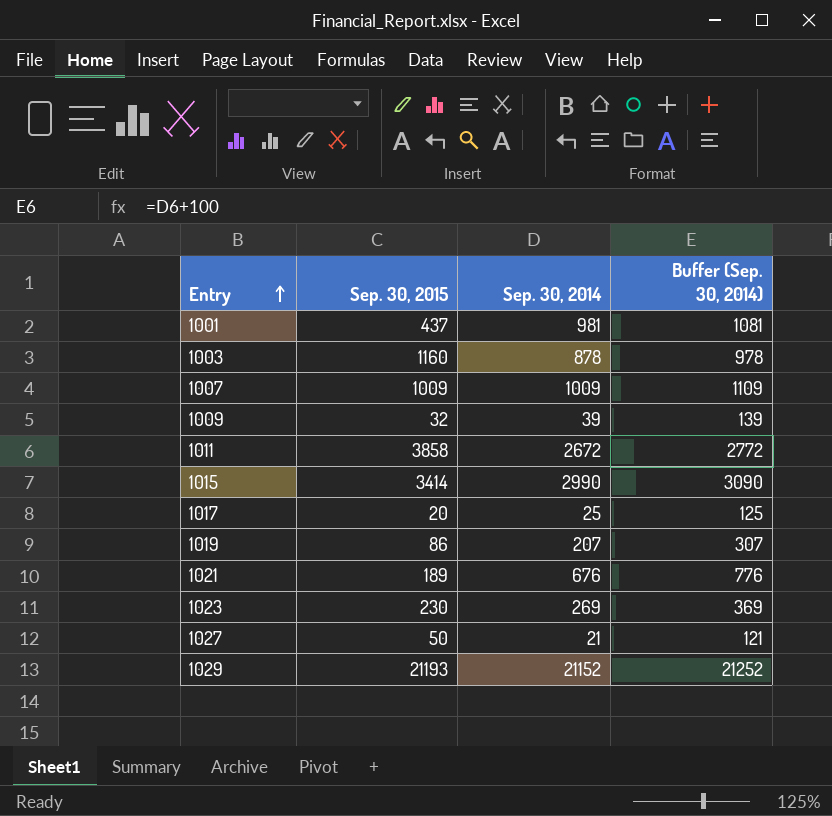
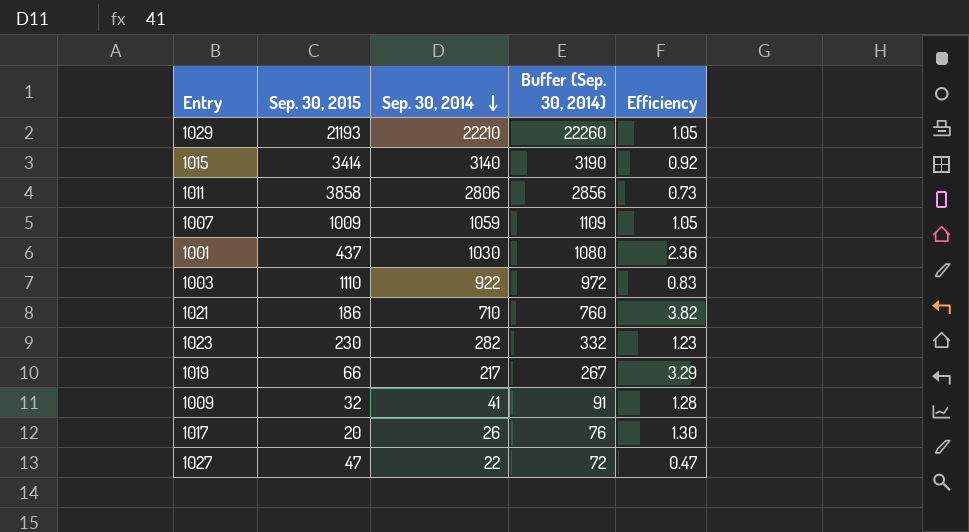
row order: Entry ascending -> Sep. 30, 2014 descending
column Buffer (Sep. 30, 2014) | formula: [Sep. 30, 2014] + 100 -> [Sep. 30, 2014] + 50
column Efficiency | formula: none -> [Sep. 30, 2014] / [Sep. 30, 2015]
1029 | Sep. 30, 2014: 21152 -> 22210
1015 | Sep. 30, 2014: 2990 -> 3140
1011 | Sep. 30, 2014: 2672 -> 2806
1007 | Sep. 30, 2014: 1009 -> 1059
1001 | Sep. 30, 2014: 981 -> 1030
1003 | Sep. 30, 2015: 1160 -> 1110
1003 | Sep. 30, 2014: 878 -> 922
1021 | Sep. 30, 2015: 189 -> 186
1021 | Sep. 30, 2014: 676 -> 710
1023 | Sep. 30, 2014: 269 -> 282
1019 | Sep. 30, 2015: 86 -> 66
1019 | Sep. 30, 2014: 207 -> 217
1009 | Sep. 30, 2014: 39 -> 41
1017 | Sep. 30, 2014: 25 -> 26
1027 | Sep. 30, 2015: 50 -> 47
1027 | Sep. 30, 2014: 21 -> 22

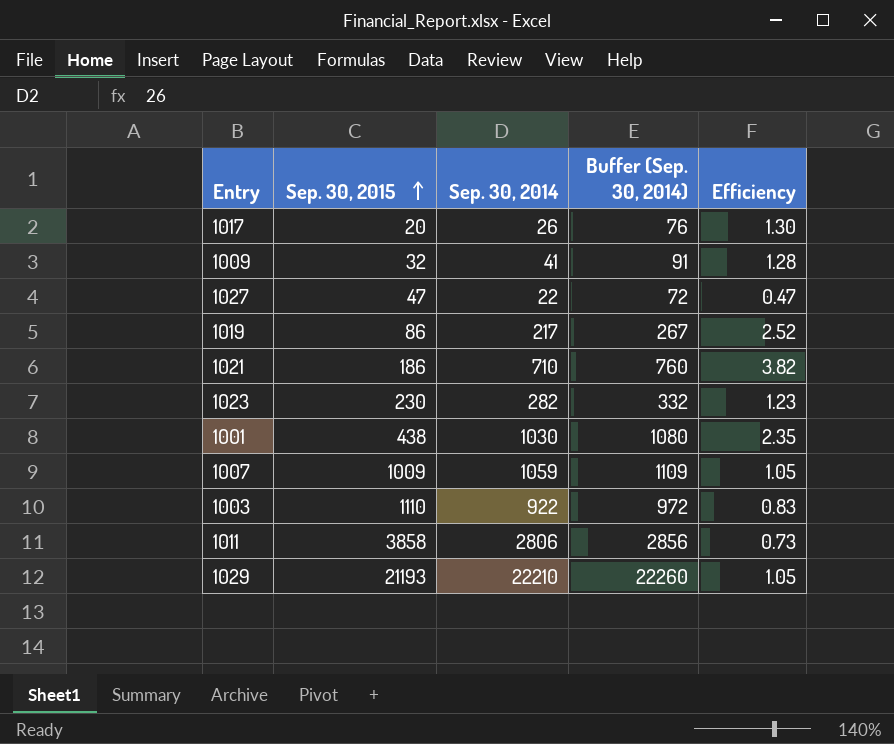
row order: Sep. 30, 2014 descending -> Sep. 30, 2015 ascending
row 1015: 3414 | 3140 | 3190 | 0.92 -> none
1019 | Sep. 30, 2015: 66 -> 86
1019 | Efficiency: 3.29 -> 2.52
1001 | Sep. 30, 2015: 437 -> 438
1001 | Efficiency: 2.36 -> 2.35

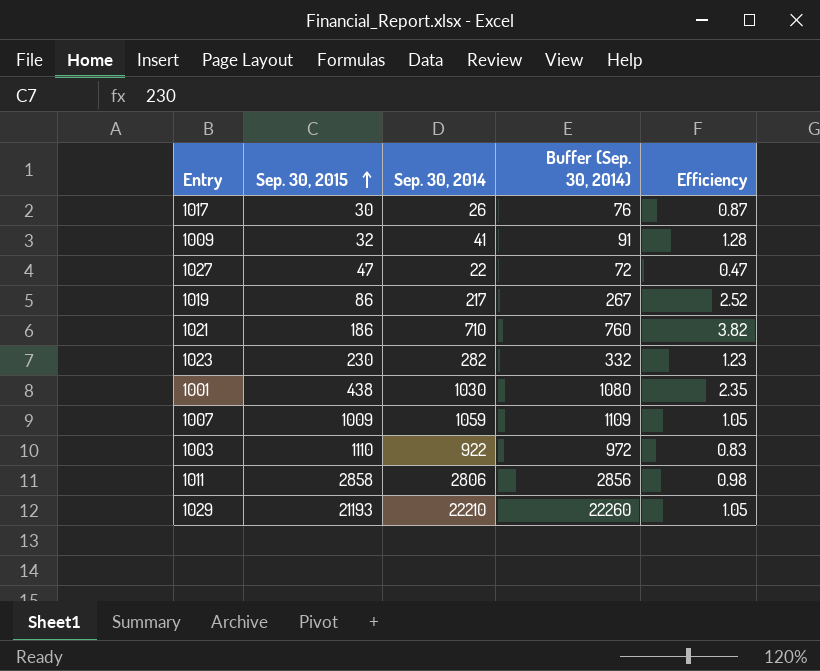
1017 | Sep. 30, 2015: 20 -> 30
1017 | Efficiency: 1.30 -> 0.87
1011 | Sep. 30, 2015: 3858 -> 2858
1011 | Efficiency: 0.73 -> 0.98

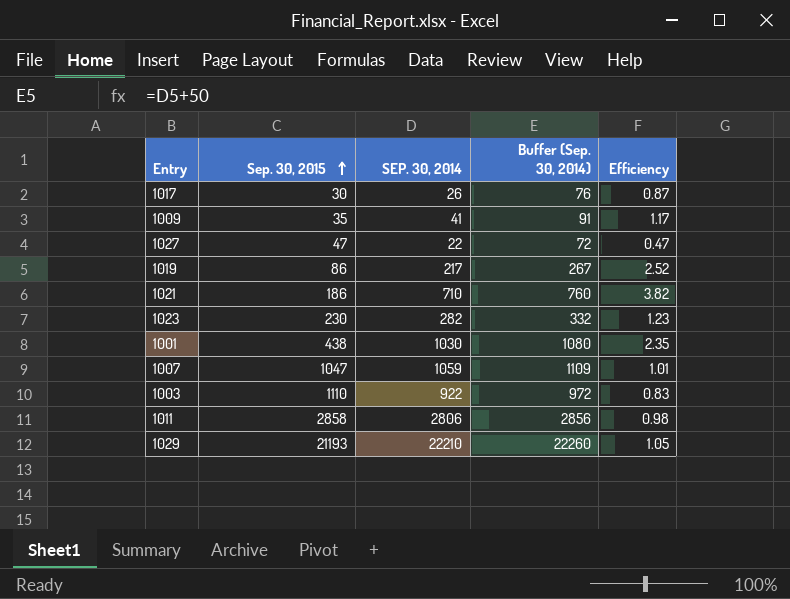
column name: Sep. 30, 2014 -> SEP. 30, 2014
1009 | Sep. 30, 2015: 32 -> 35
1009 | Efficiency: 1.28 -> 1.17
1007 | Sep. 30, 2015: 1009 -> 1047
1007 | Efficiency: 1.05 -> 1.01

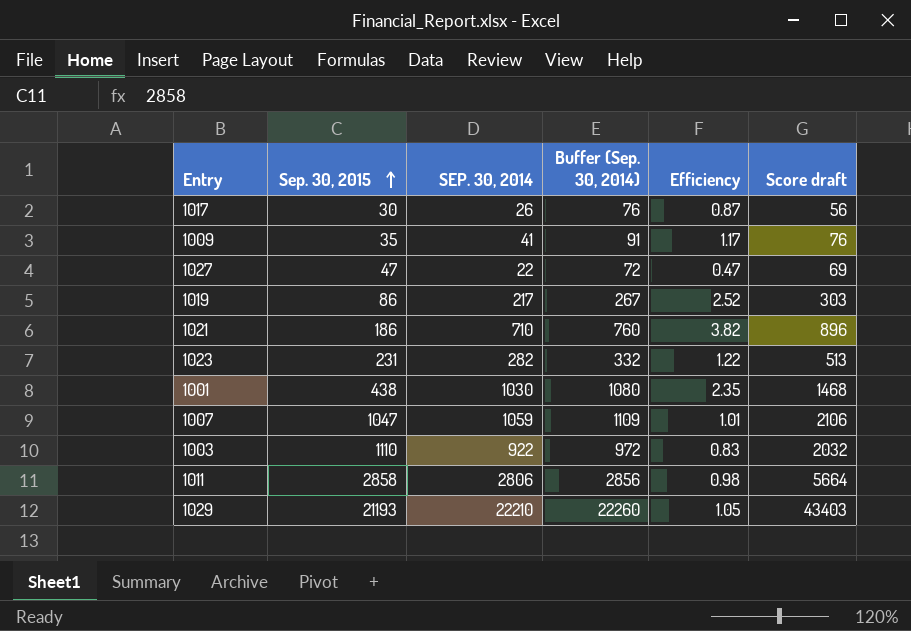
column Score draft | formula: none -> [Sep. 30, 2015] + [SEP. 30, 2014]
1023 | Sep. 30, 2015: 230 -> 231
1023 | Efficiency: 1.23 -> 1.22

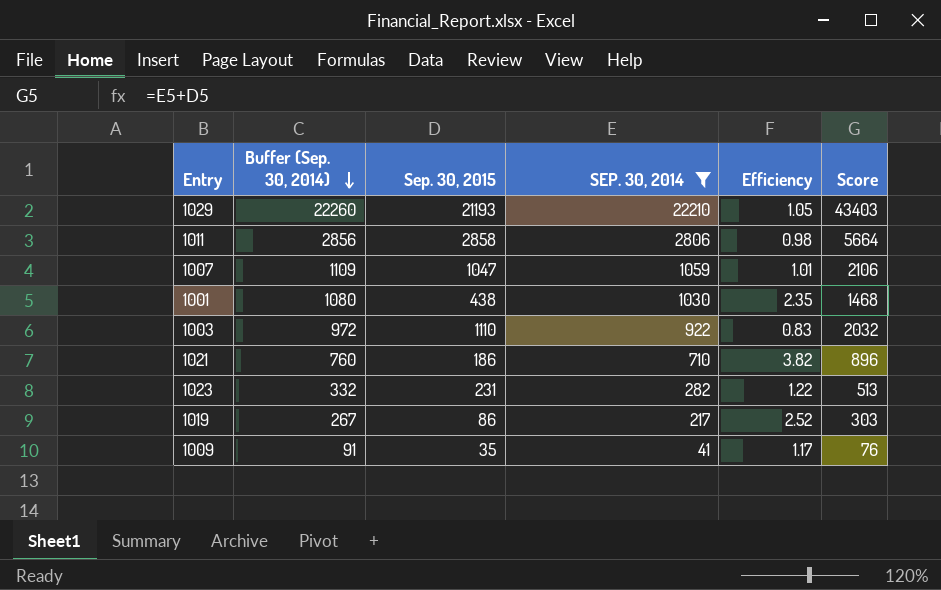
filter: none -> SEP. 30, 2014 >= 41
row order: Sep. 30, 2015 ascending -> Buffer (Sep. 30, 2014) descending
column Buffer (Sep. 30, 2014) | position: 4 -> 2
column name: Score draft -> Score

